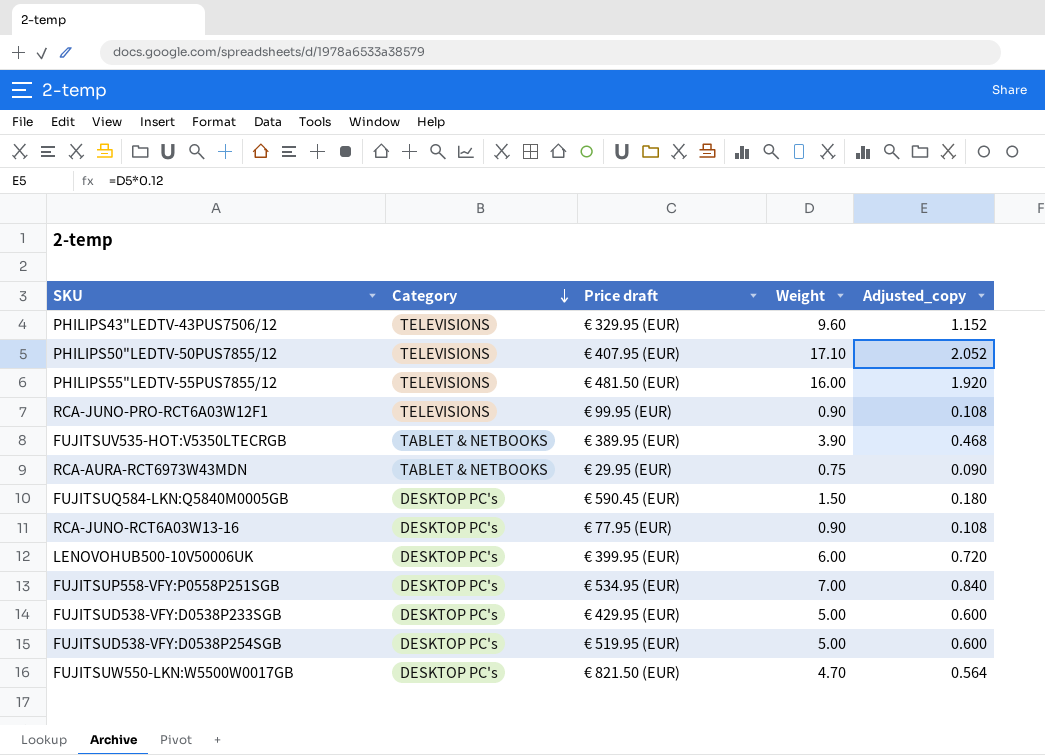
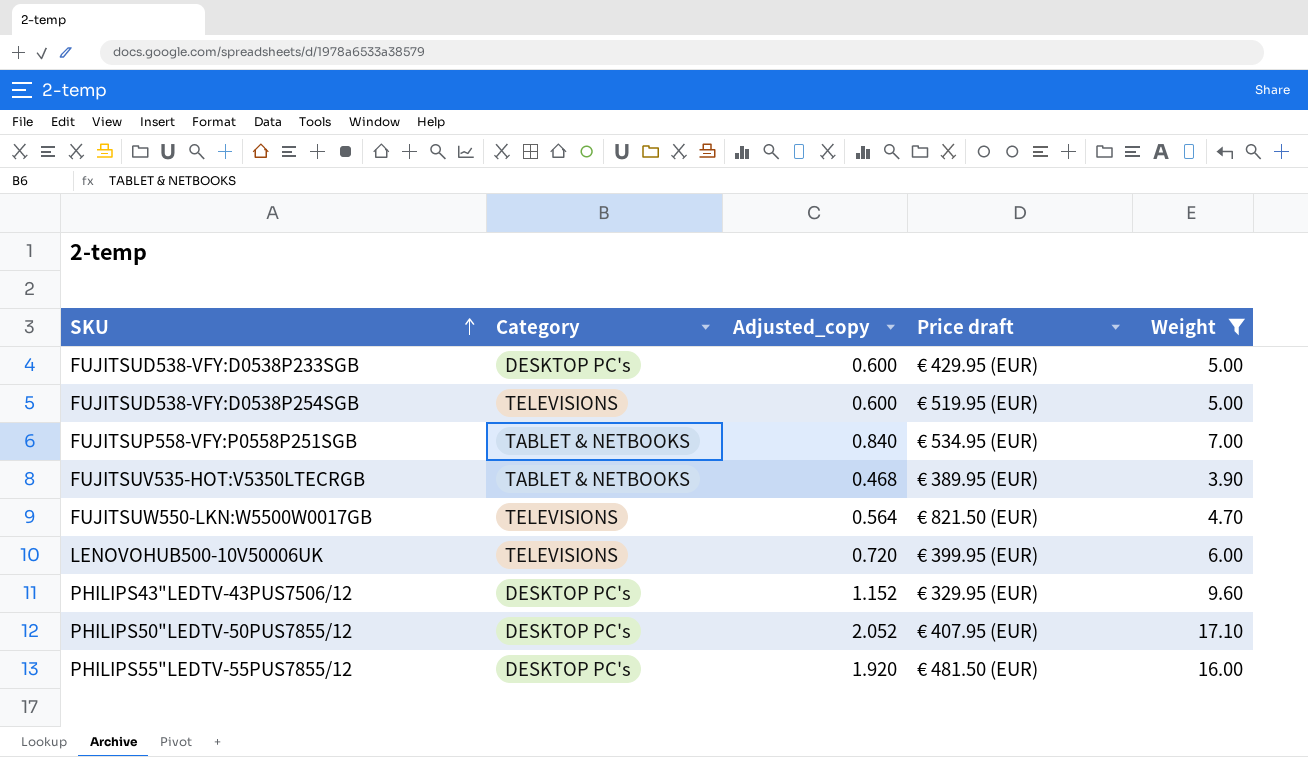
filter: none -> Weight >= 3.90
row order: Category descending -> SKU ascending
column Adjusted_copy | position: 5 -> 3
FUJITSUD538-VFY:D0538P254SGB | Category: DESKTOP PC's -> TELEVISIONS
FUJITSUP558-VFY:P0558P251SGB | Category: DESKTOP PC's -> TABLET & NETBOOKS
FUJITSUW550-LKN:W5500W0017GB | Category: DESKTOP PC's -> TELEVISIONS
LENOVOHUB500-10V50006UK | Category: DESKTOP PC's -> TELEVISIONS
PHILIPS43"LEDTV-43PUS7506/12 | Category: TELEVISIONS -> DESKTOP PC's
PHILIPS50"LEDTV-50PUS7855/12 | Category: TELEVISIONS -> DESKTOP PC's
PHILIPS55"LEDTV-55PUS7855/12 | Category: TELEVISIONS -> DESKTOP PC's

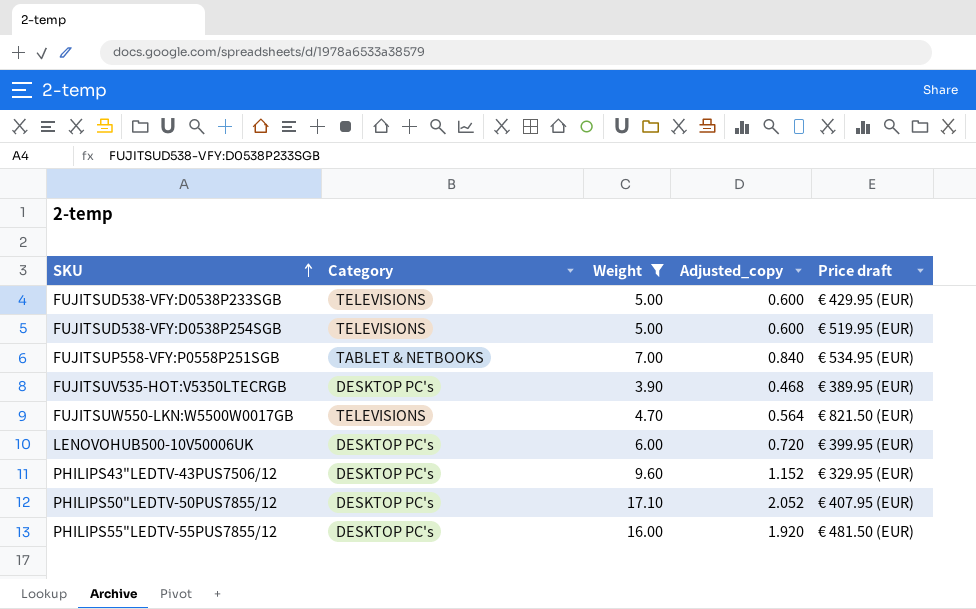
column Weight | position: 5 -> 3
FUJITSUD538-VFY:D0538P233SGB | Category: DESKTOP PC's -> TELEVISIONS
FUJITSUV535-HOT:V5350LTECRGB | Category: TABLET & NETBOOKS -> DESKTOP PC's
LENOVOHUB500-10V50006UK | Category: TELEVISIONS -> DESKTOP PC's

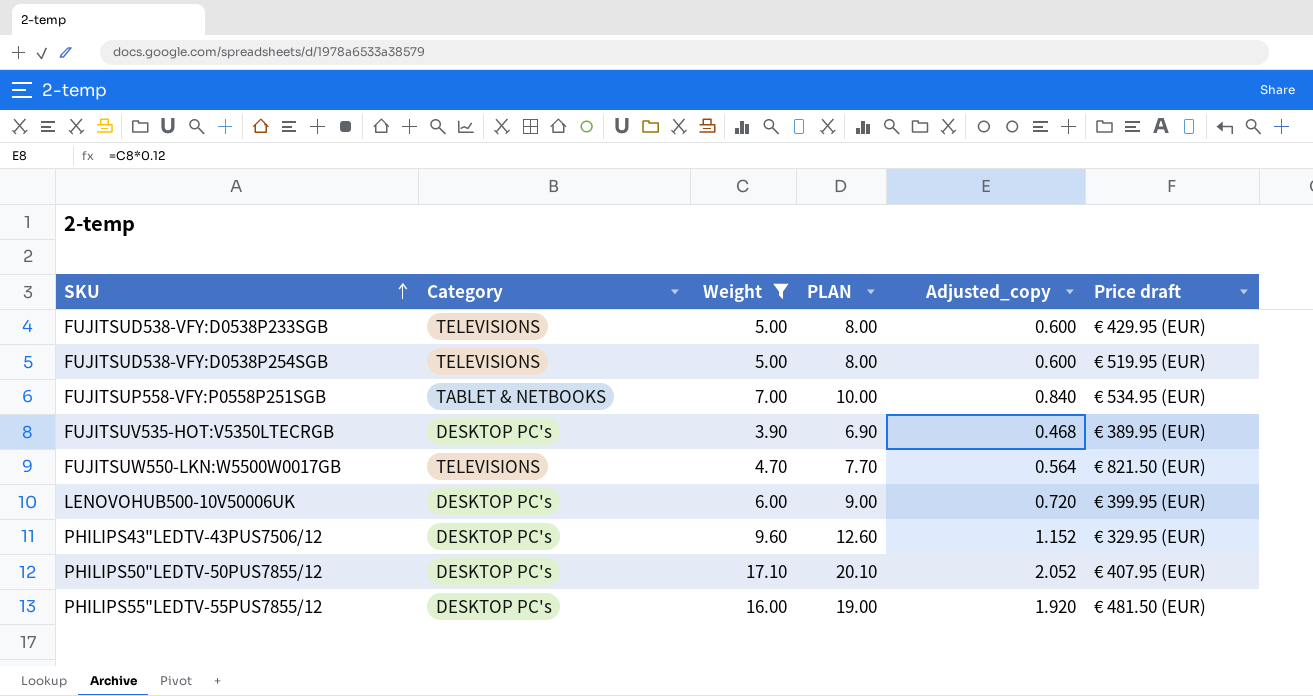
column PLAN | formula: none -> [Weight] + 3

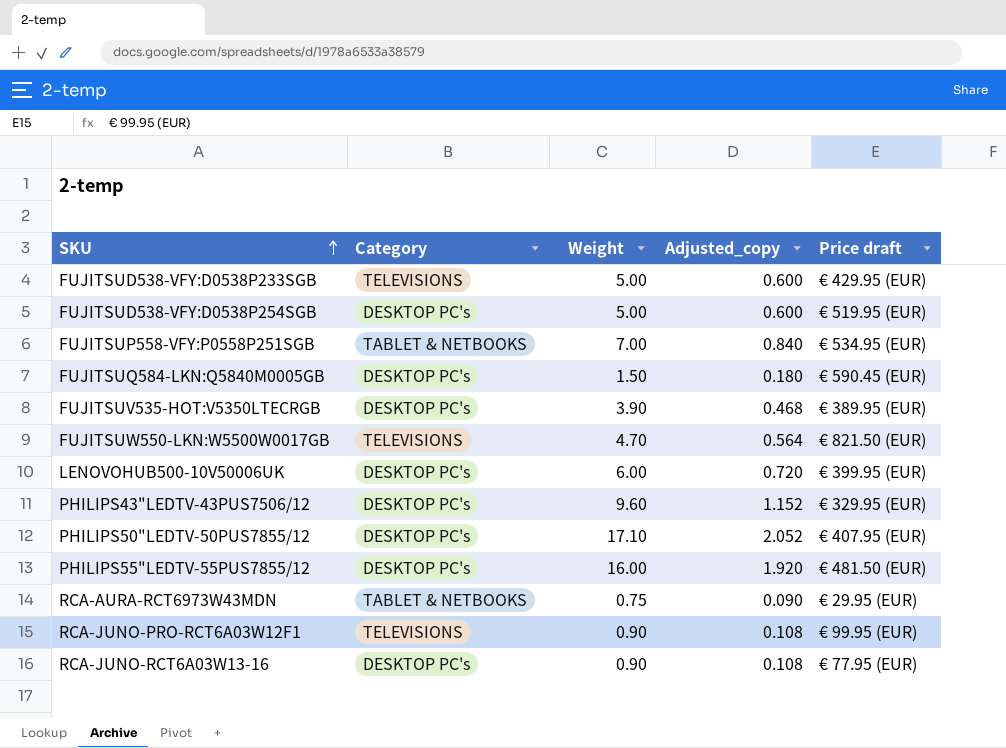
filter: Weight >= 3.90 -> none
column PLAN | formula: [Weight] + 3 -> none
FUJITSUD538-VFY:D0538P254SGB | Category: TELEVISIONS -> DESKTOP PC's

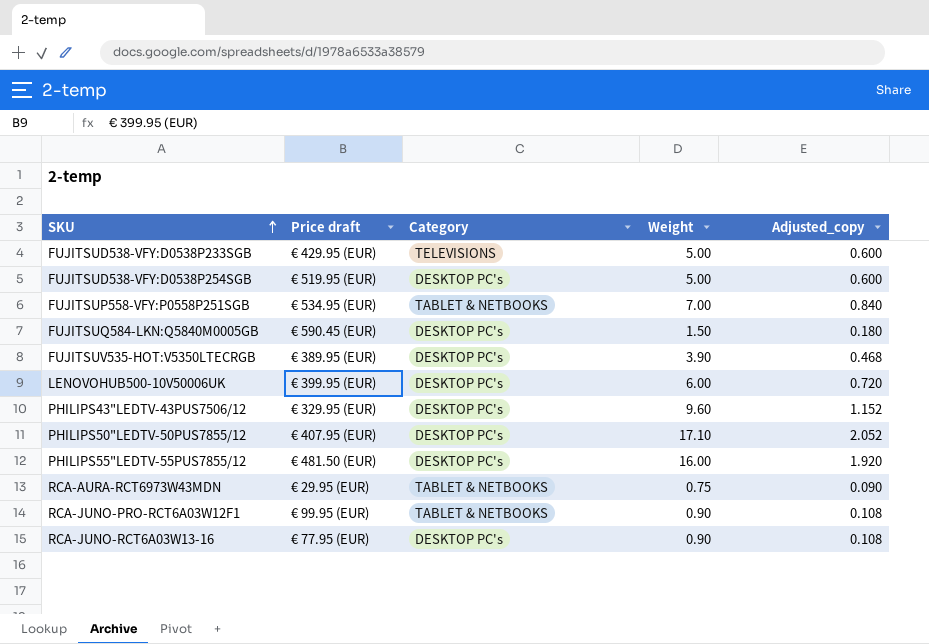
column Price draft | position: 5 -> 2
row FUJITSUW550-LKN:W5500W0017GB: TELEVISIONS | 4.70 | 0.564 | € 821.50 (EUR) -> none
RCA-JUNO-PRO-RCT6A03W12F1 | Category: TELEVISIONS -> TABLET & NETBOOKS

